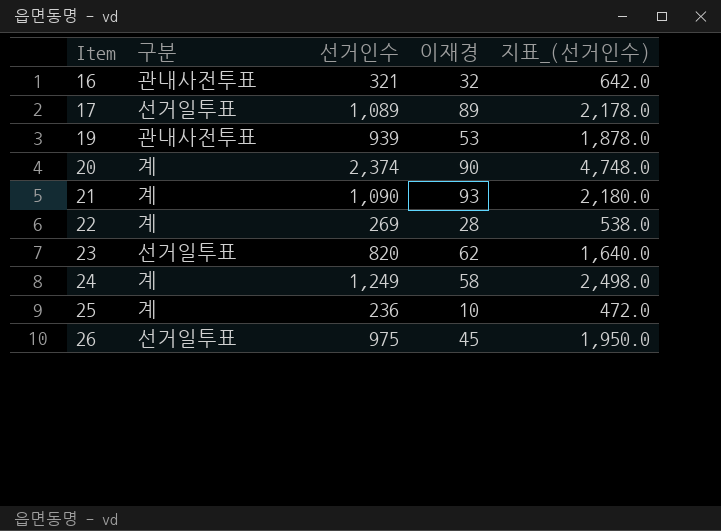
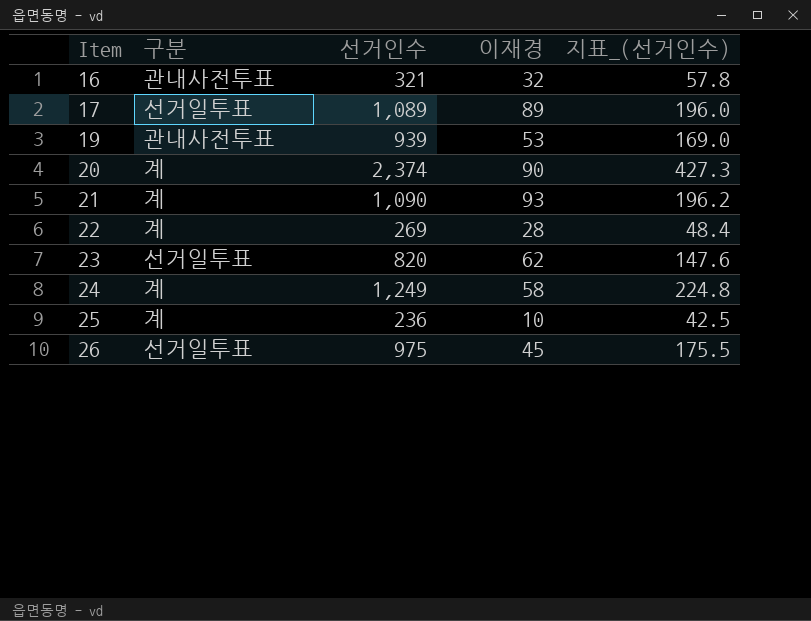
column 지표_(선거인수) | formula: [선거인수] * 2 -> [선거인수] * 0.18

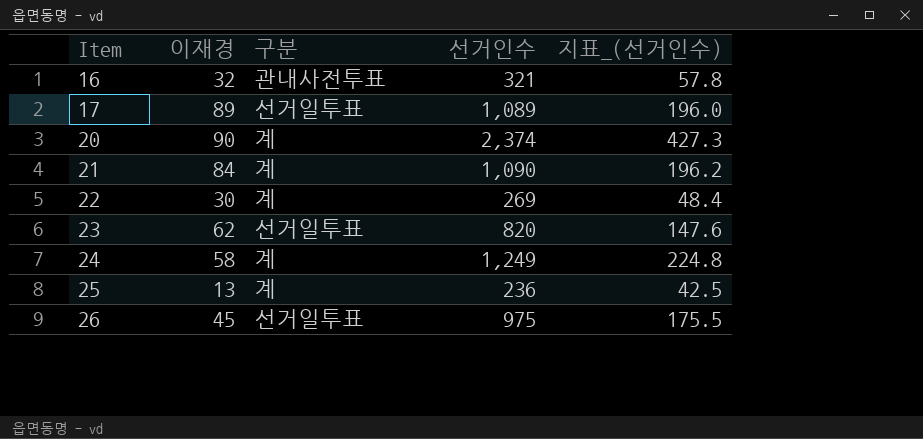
column 이재경 | position: 4 -> 2
row 19: 관내사전투표 | 939 | 53 | 169.0 -> none
21 | 이재경: 93 -> 84
22 | 이재경: 28 -> 30
25 | 이재경: 10 -> 13

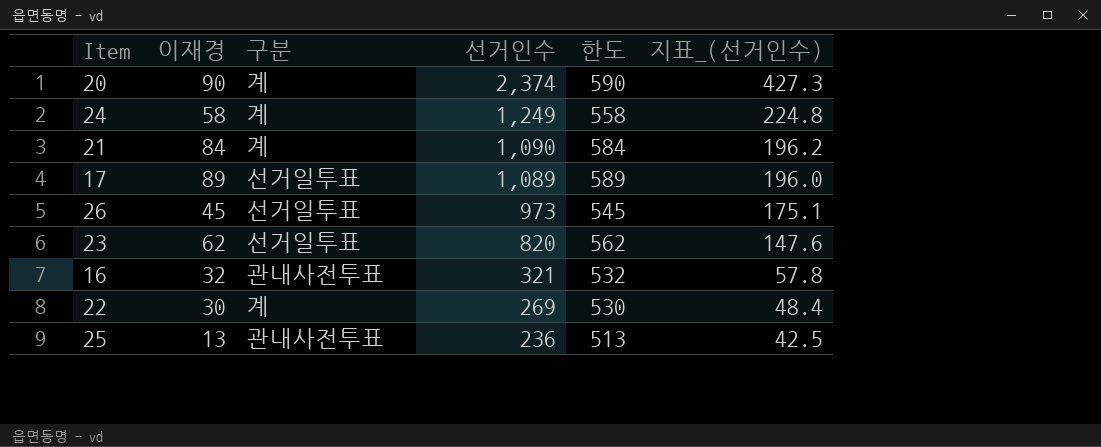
row order: Item ascending -> 선거인수 descending
column 한도 | formula: none -> [이재경] + 500
26 | 선거인수: 975 -> 973
26 | 지표_(선거인수): 175.5 -> 175.1
25 | 구분: 계 -> 관내사전투표

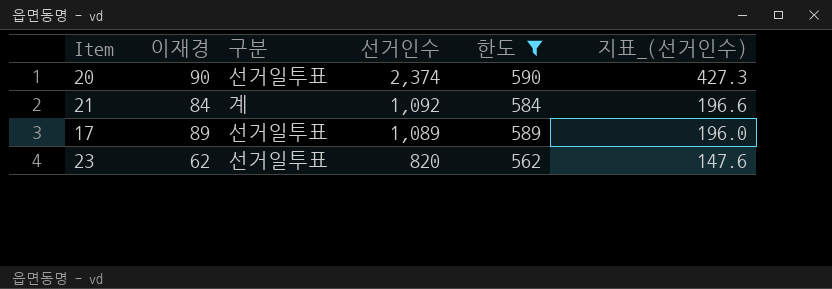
filter: none -> 한도 >= 562
20 | 구분: 계 -> 선거일투표
21 | 선거인수: 1,090 -> 1,092
21 | 지표_(선거인수): 196.2 -> 196.6

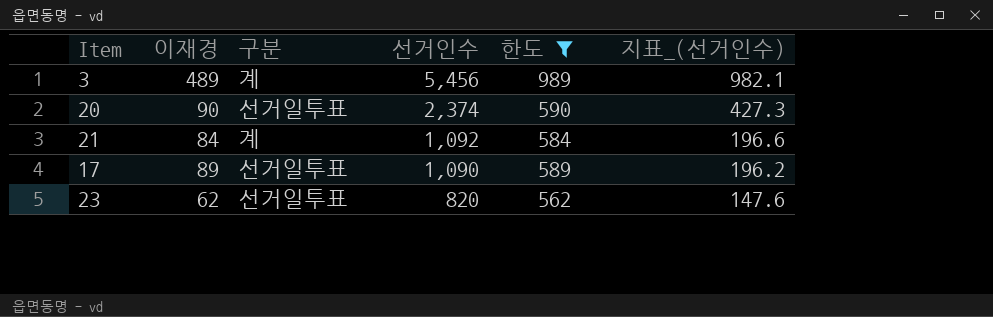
row 3: none -> 489 | 계 | 5,456 | 989 | 982.1
17 | 선거인수: 1,089 -> 1,090
17 | 지표_(선거인수): 196.0 -> 196.2

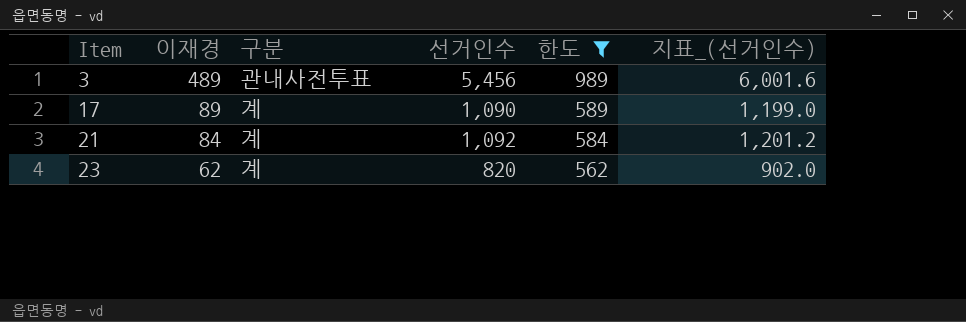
row order: 선거인수 descending -> Item ascending
column 지표_(선거인수) | formula: [선거인수] * 0.18 -> [선거인수] * 1.1
row 20: 90 | 선거일투표 | 2,374 | 590 | 427.3 -> none
3 | 구분: 계 -> 관내사전투표
17 | 구분: 선거일투표 -> 계
23 | 구분: 선거일투표 -> 계

